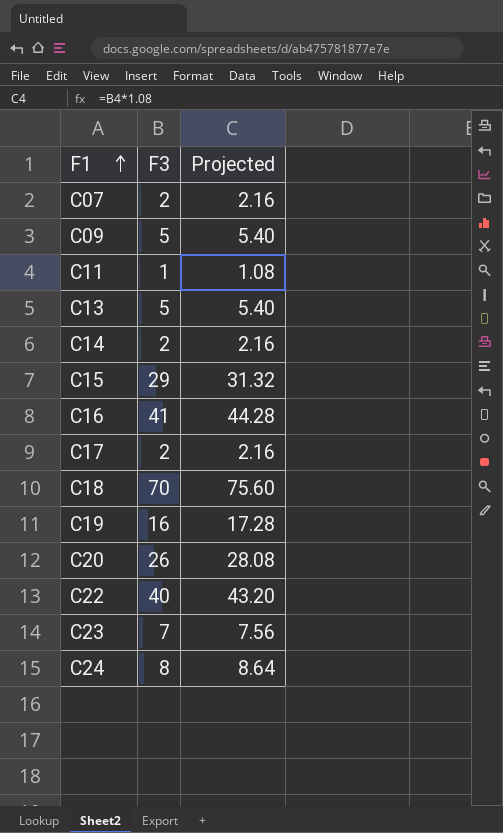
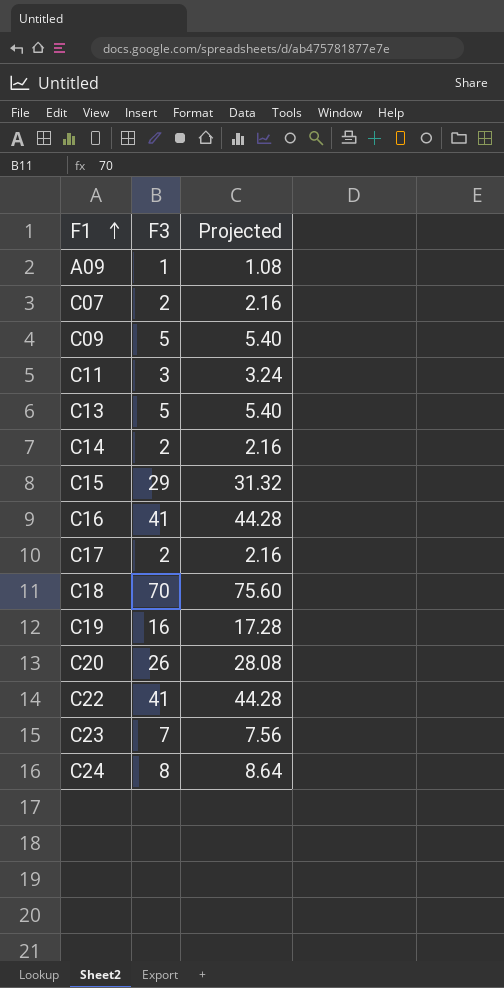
row A09: none -> 1 | 1.08
C11 | F3: 1 -> 3
C11 | Projected: 1.08 -> 3.24
C22 | F3: 40 -> 41
C22 | Projected: 43.20 -> 44.28

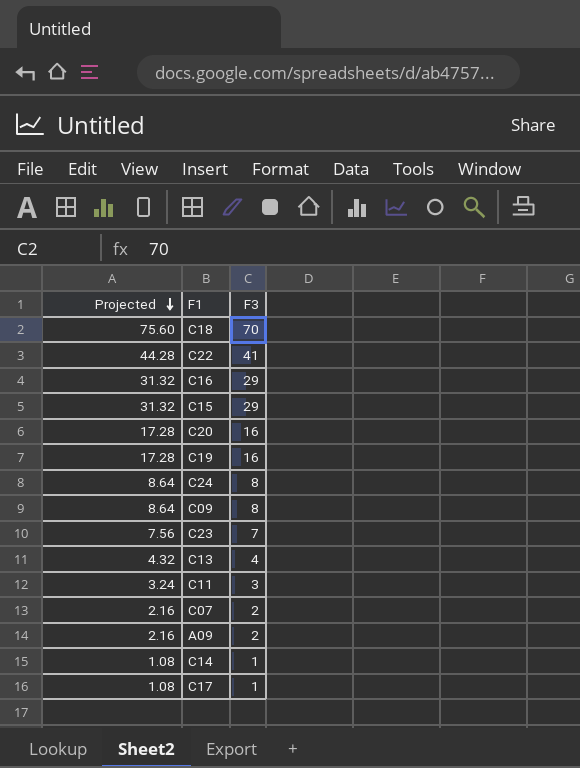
row order: F1 ascending -> Projected descending
column Projected | position: 3 -> 1
C16 | Projected: 44.28 -> 31.32
C16 | F3: 41 -> 29
C20 | Projected: 28.08 -> 17.28
C20 | F3: 26 -> 16
C09 | Projected: 5.40 -> 8.64
C09 | F3: 5 -> 8
C13 | Projected: 5.40 -> 4.32
C13 | F3: 5 -> 4
A09 | Projected: 1.08 -> 2.16
A09 | F3: 1 -> 2
C14 | Projected: 2.16 -> 1.08
C14 | F3: 2 -> 1
C17 | Projected: 2.16 -> 1.08
C17 | F3: 2 -> 1

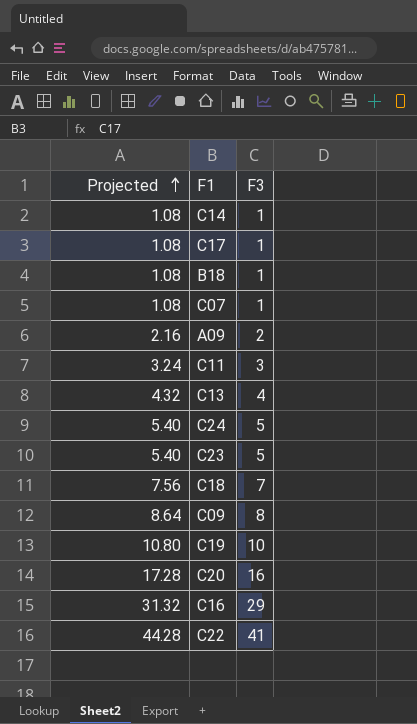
row order: Projected descending -> Projected ascending
row C15: 31.32 | 29 -> none
row B18: none -> 1.08 | 1
C07 | Projected: 2.16 -> 1.08
C07 | F3: 2 -> 1
C24 | Projected: 8.64 -> 5.40
C24 | F3: 8 -> 5
C23 | Projected: 7.56 -> 5.40
C23 | F3: 7 -> 5
C18 | Projected: 75.60 -> 7.56
C18 | F3: 70 -> 7
C19 | Projected: 17.28 -> 10.80
C19 | F3: 16 -> 10

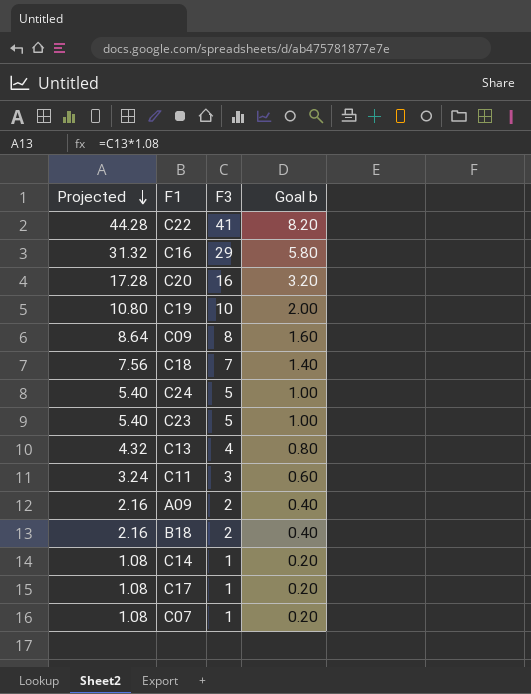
row order: Projected ascending -> Projected descending
column Goal b | formula: none -> [F3] * 0.2
B18 | Projected: 1.08 -> 2.16
B18 | F3: 1 -> 2

